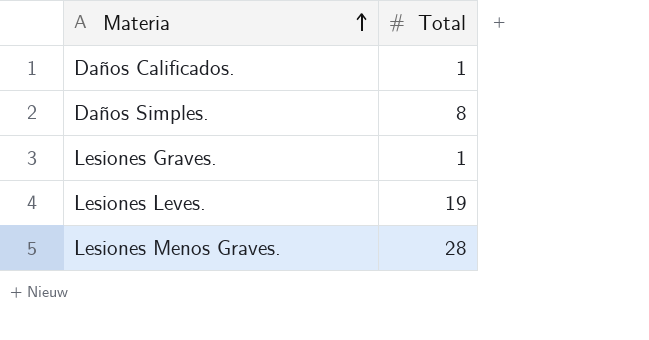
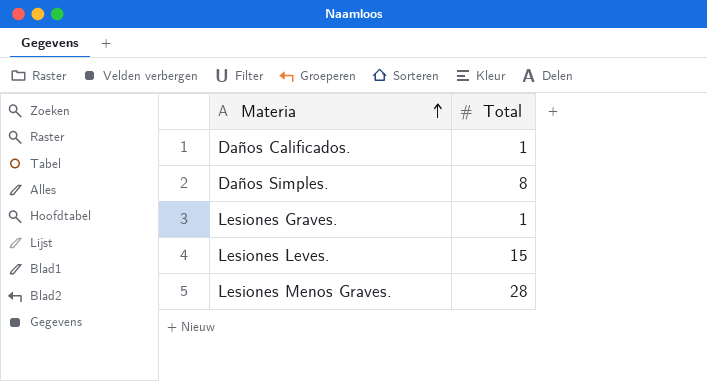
Lesiones Leves. | Total: 19 -> 15

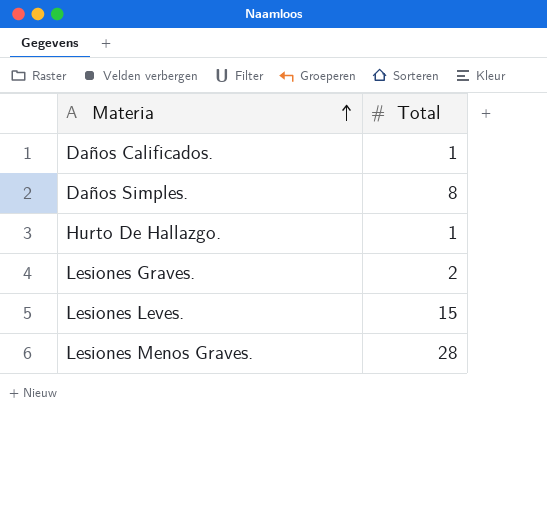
row Hurto De Hallazgo.: none -> 1
Lesiones Graves. | Total: 1 -> 2

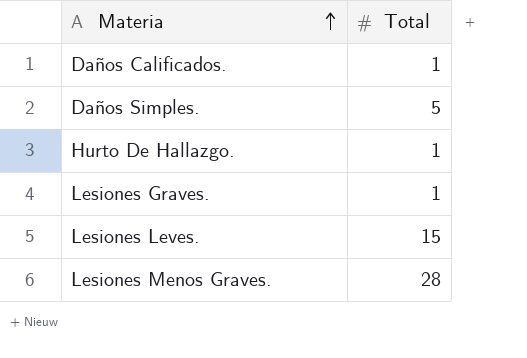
Daños Simples. | Total: 8 -> 5
Lesiones Graves. | Total: 2 -> 1

